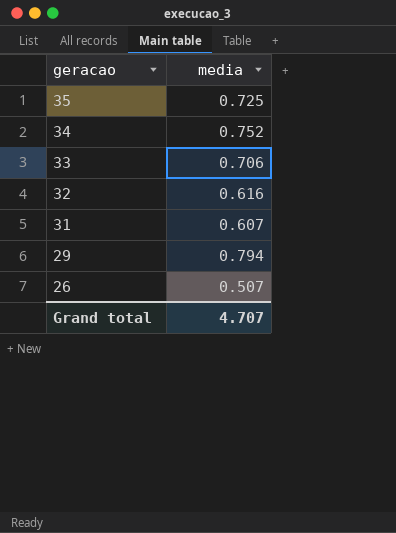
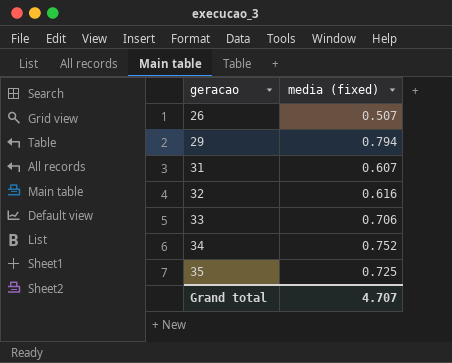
row order: geracao descending -> geracao ascending
column name: media -> media (fixed)

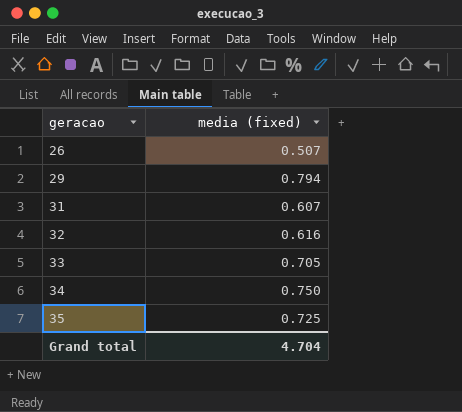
33 | media (fixed): 0.706 -> 0.705
34 | media (fixed): 0.752 -> 0.750
Grand total | media (fixed): 4.707 -> 4.704

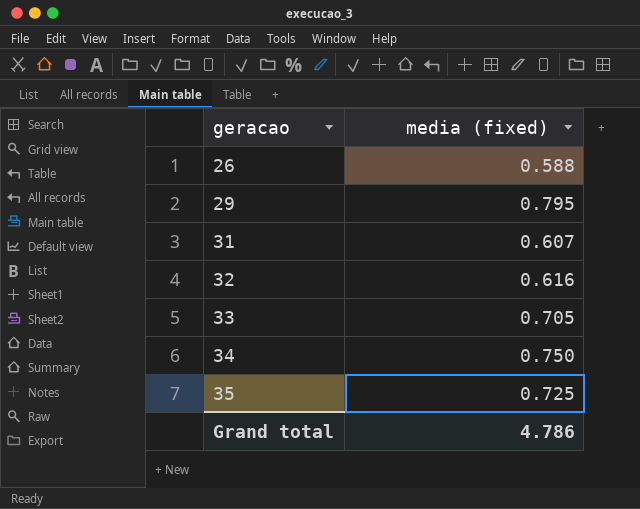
26 | media (fixed): 0.507 -> 0.588
29 | media (fixed): 0.794 -> 0.795
Grand total | media (fixed): 4.704 -> 4.786

